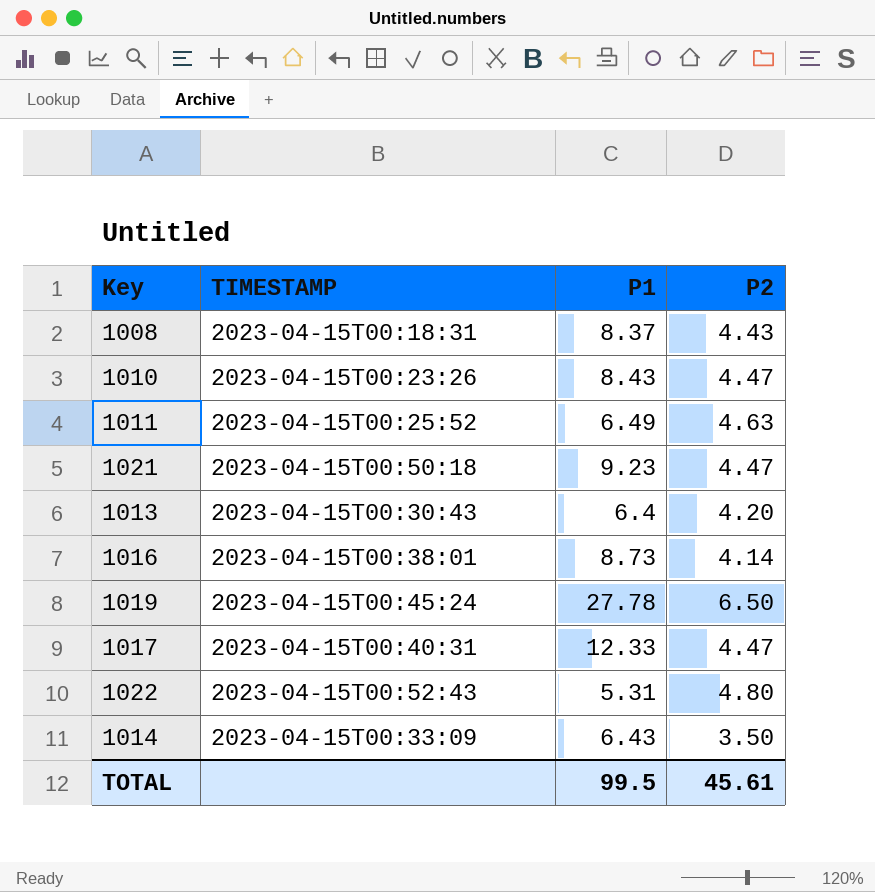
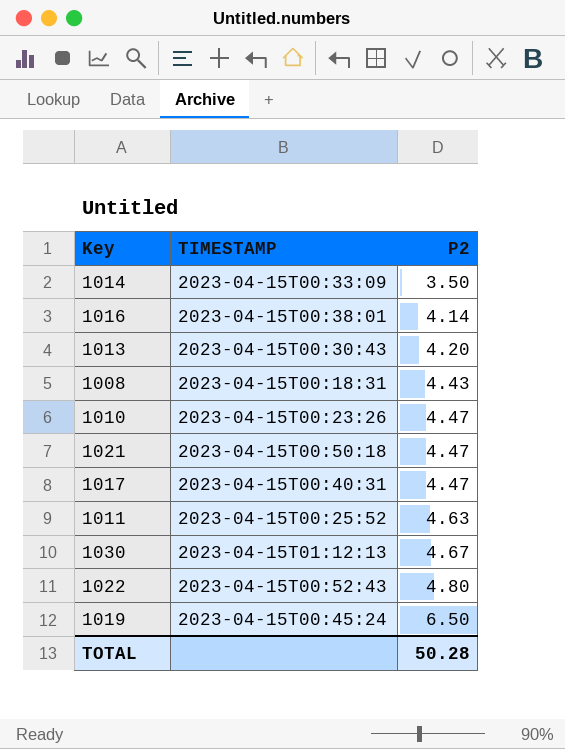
row order: none -> P2 ascending
column P1 | position: 3 -> none
row 1030: none -> 2023-04-15T01:12:13 | 4.67
TOTAL | P2: 45.61 -> 50.28

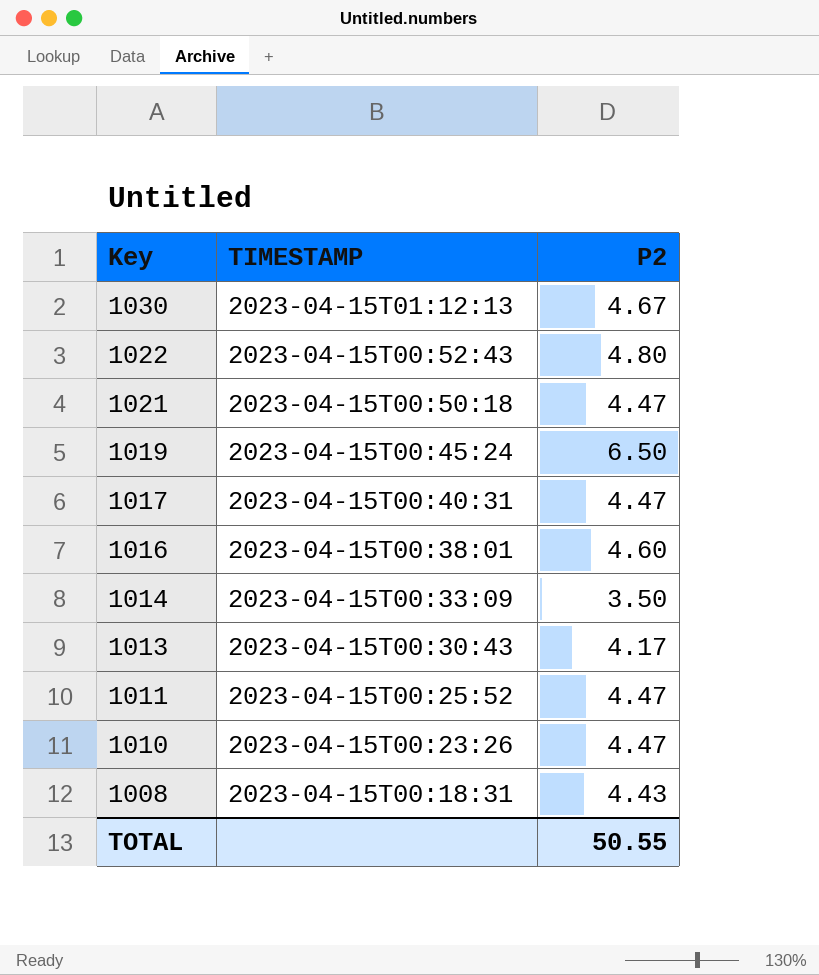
row order: P2 ascending -> Key descending
1016 | P2: 4.14 -> 4.60
1013 | P2: 4.20 -> 4.17
1011 | P2: 4.63 -> 4.47
TOTAL | P2: 50.28 -> 50.55

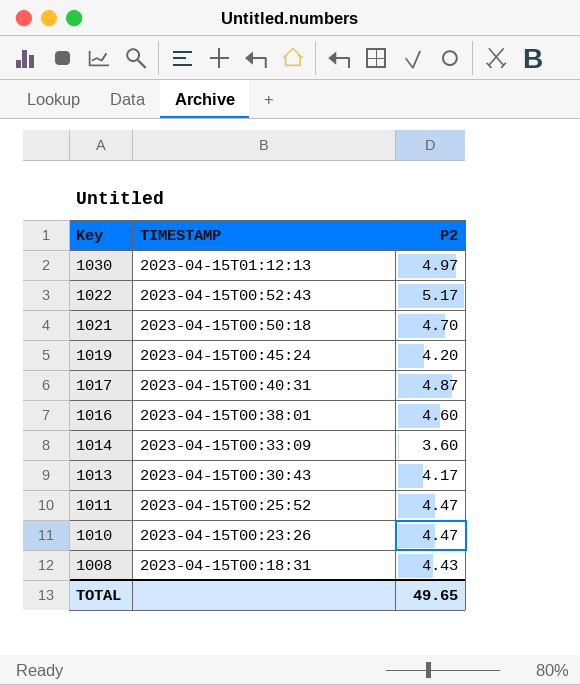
1030 | P2: 4.67 -> 4.97
1022 | P2: 4.80 -> 5.17
1021 | P2: 4.47 -> 4.70
1019 | P2: 6.50 -> 4.20
1017 | P2: 4.47 -> 4.87
1014 | P2: 3.50 -> 3.60
TOTAL | P2: 50.55 -> 49.65

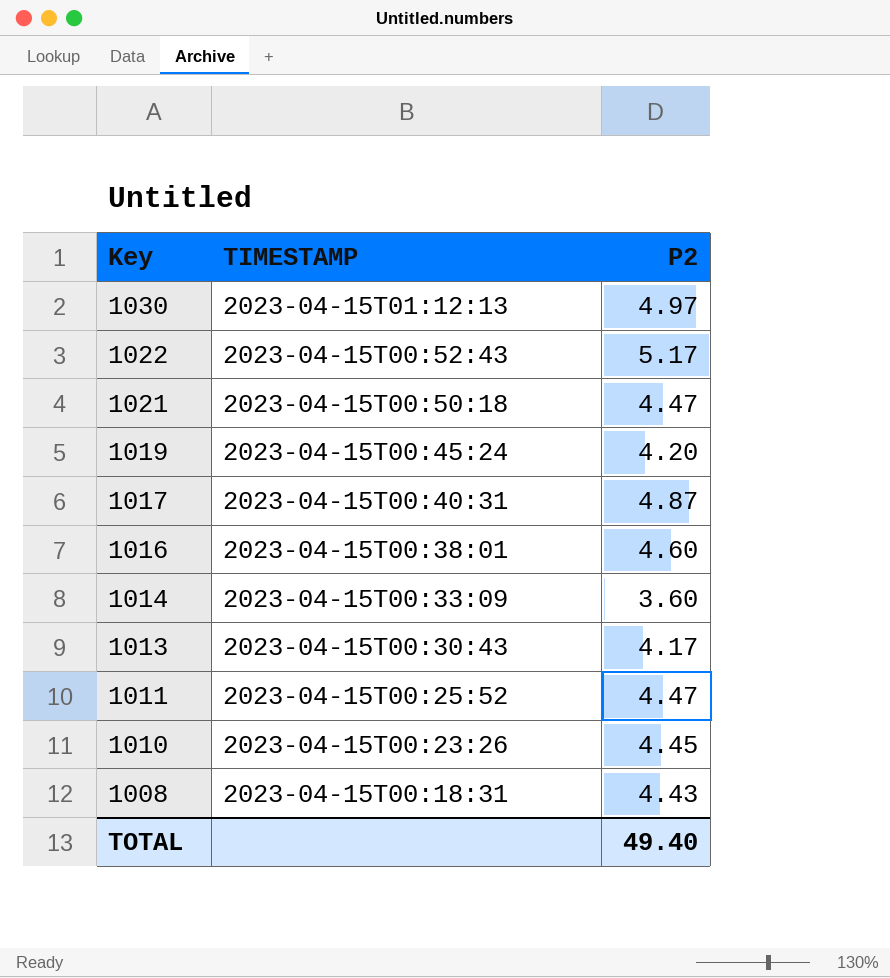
1021 | P2: 4.70 -> 4.47
1010 | P2: 4.47 -> 4.45
TOTAL | P2: 49.65 -> 49.40

